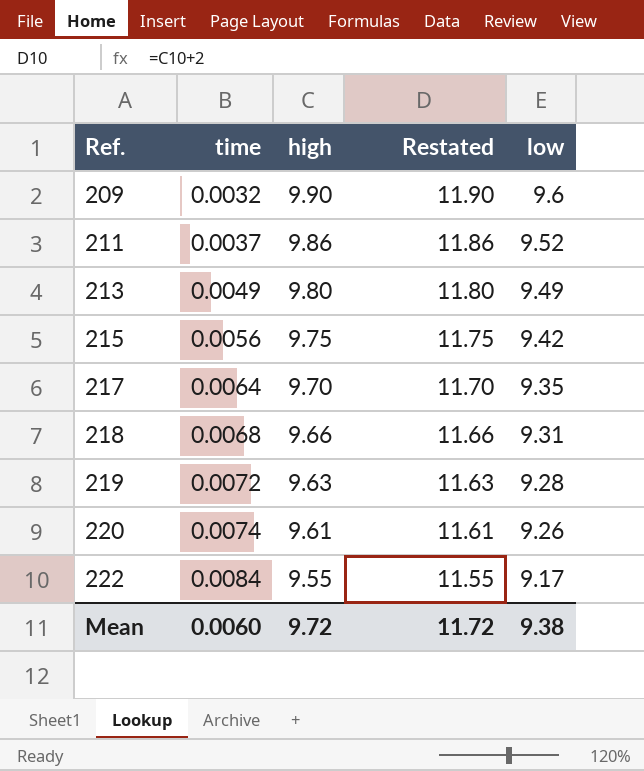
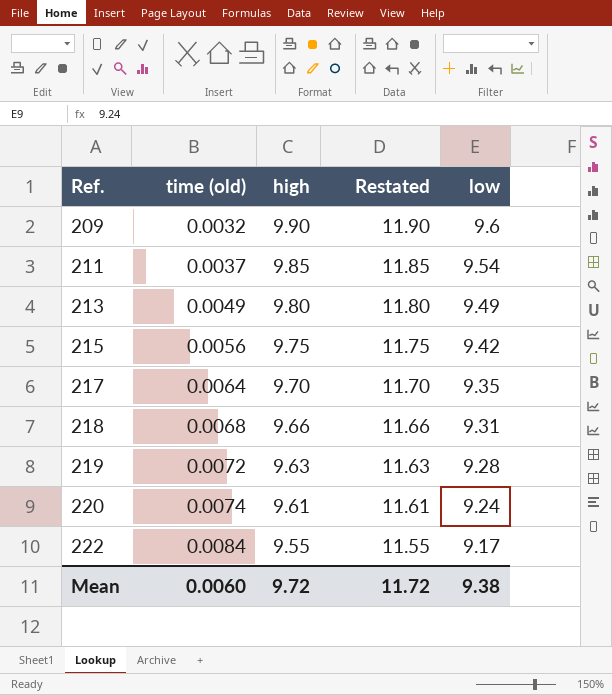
column name: time -> time (old)
211 | high: 9.86 -> 9.85
211 | Restated: 11.86 -> 11.85
211 | low: 9.52 -> 9.54
220 | low: 9.26 -> 9.24

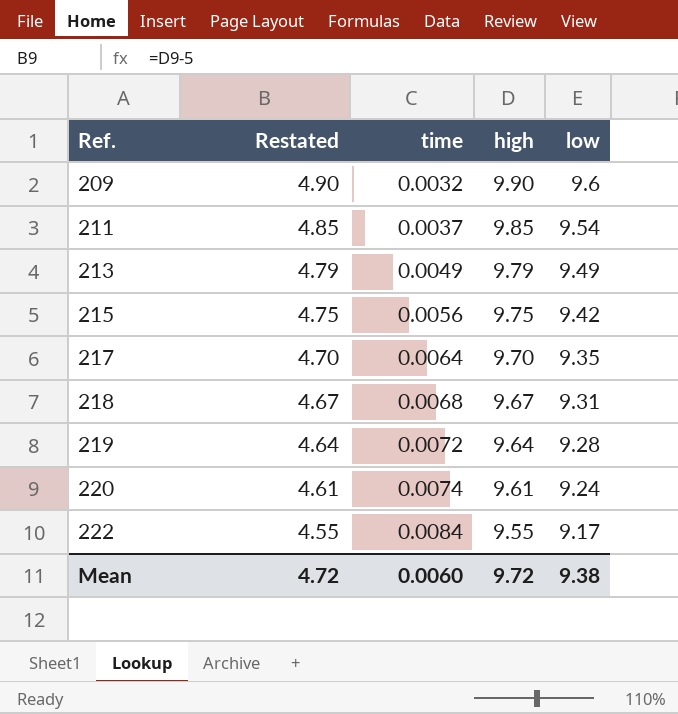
column Restated | formula: [high] + 2 -> [high] - 5
column Restated | position: 4 -> 2
column name: time (old) -> time
213 | high: 9.80 -> 9.79
218 | high: 9.66 -> 9.67
219 | high: 9.63 -> 9.64
Mean | Restated: 11.72 -> 4.72

